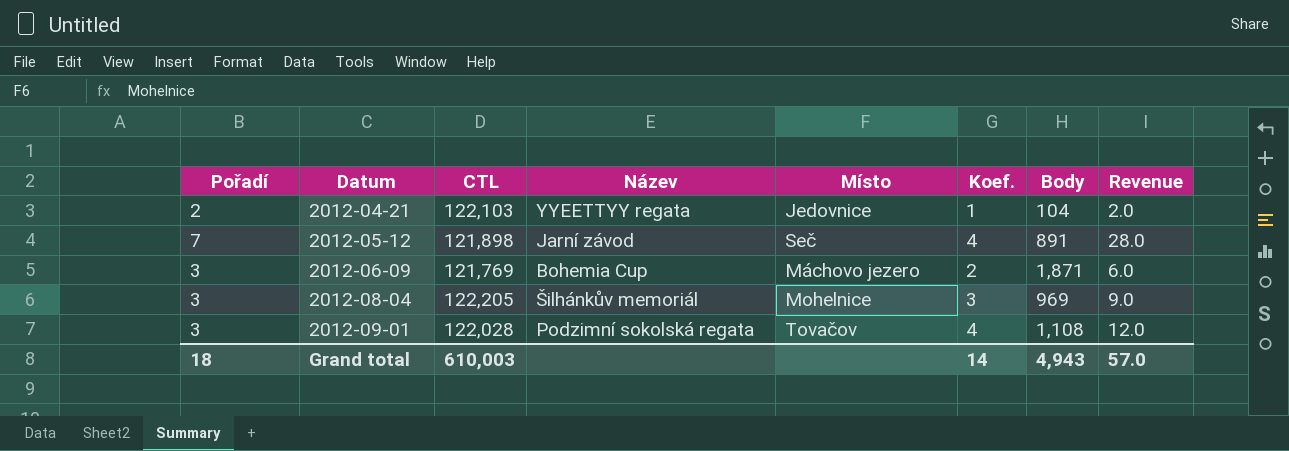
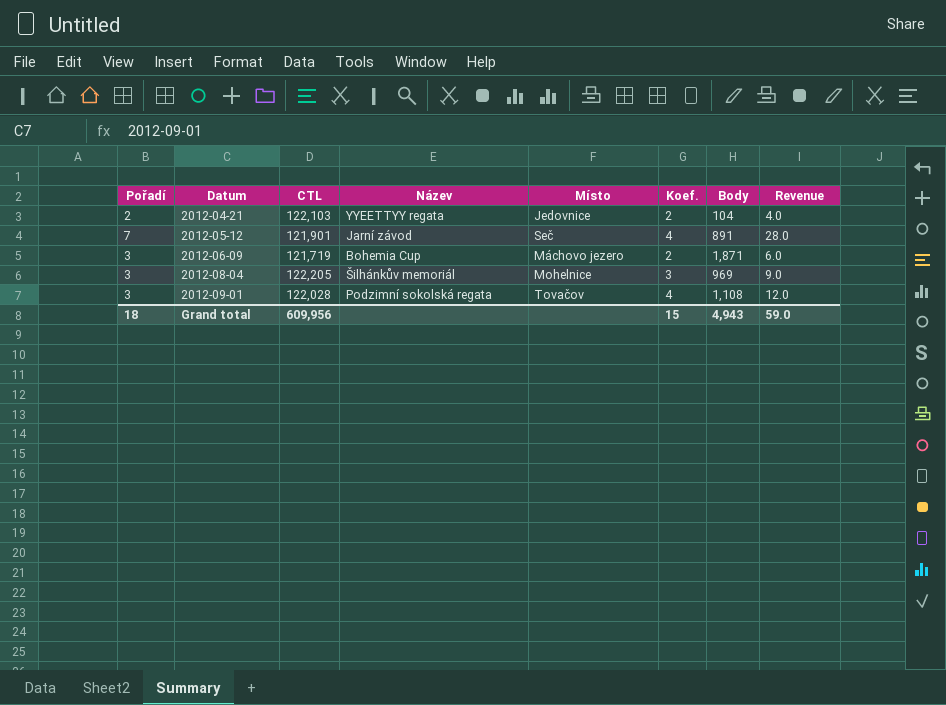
2012-04-21 | Koef.: 1 -> 2
2012-04-21 | Revenue: 2.0 -> 4.0
2012-05-12 | CTL: 121,898 -> 121,901
2012-06-09 | CTL: 121,769 -> 121,719
Grand total | CTL: 610,003 -> 609,956
Grand total | Koef.: 14 -> 15
Grand total | Revenue: 57.0 -> 59.0

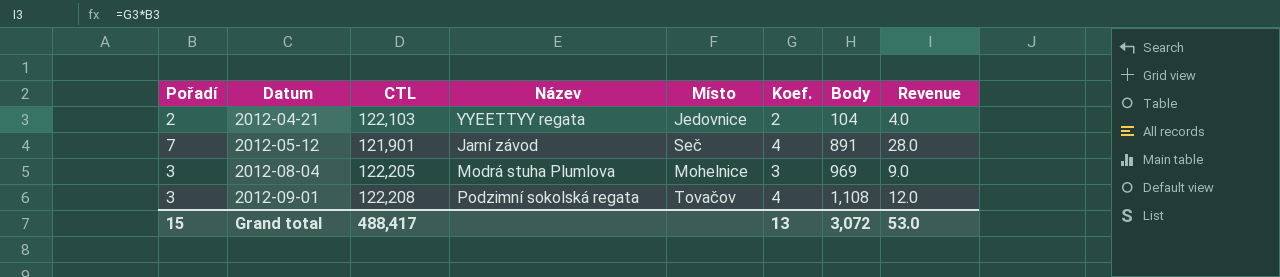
row 2012-06-09: 3 | 121,719 | Bohemia Cup | Máchovo jezero | 2 | 1,871 | 6.0 -> none
2012-08-04 | Název: Šilhánkův memoriál -> Modrá stuha Plumlova
2012-09-01 | CTL: 122,028 -> 122,208
Grand total | Pořadí: 18 -> 15
Grand total | CTL: 609,956 -> 488,417
Grand total | Koef.: 15 -> 13
Grand total | Body: 4,943 -> 3,072
Grand total | Revenue: 59.0 -> 53.0

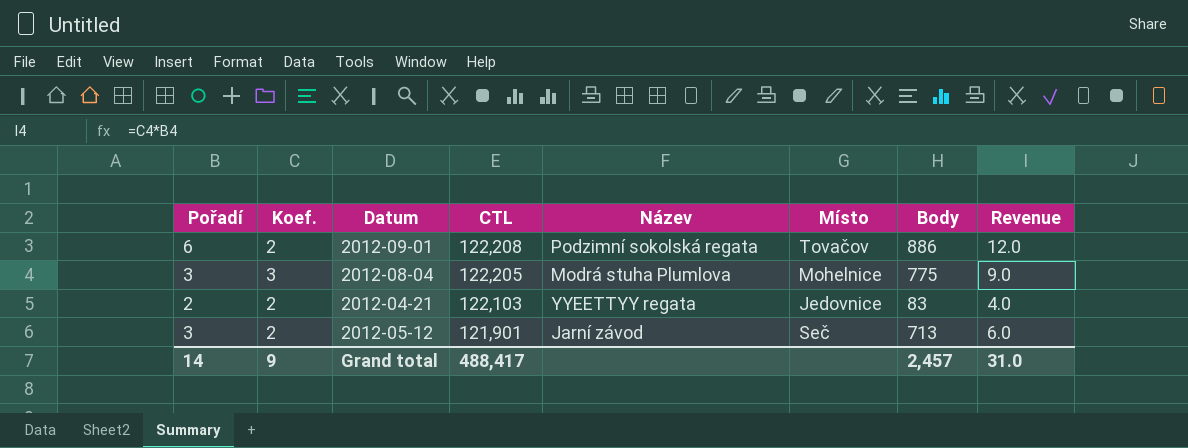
row order: Datum ascending -> CTL descending
column Koef. | position: 6 -> 2
2012-09-01 | Pořadí: 3 -> 6
2012-09-01 | Koef.: 4 -> 2
2012-09-01 | Body: 1,108 -> 886
2012-08-04 | Body: 969 -> 775
2012-04-21 | Body: 104 -> 83
2012-05-12 | Pořadí: 7 -> 3
2012-05-12 | Koef.: 4 -> 2
2012-05-12 | Body: 891 -> 713
2012-05-12 | Revenue: 28.0 -> 6.0
Grand total | Pořadí: 15 -> 14
Grand total | Koef.: 13 -> 9
Grand total | Body: 3,072 -> 2,457
Grand total | Revenue: 53.0 -> 31.0

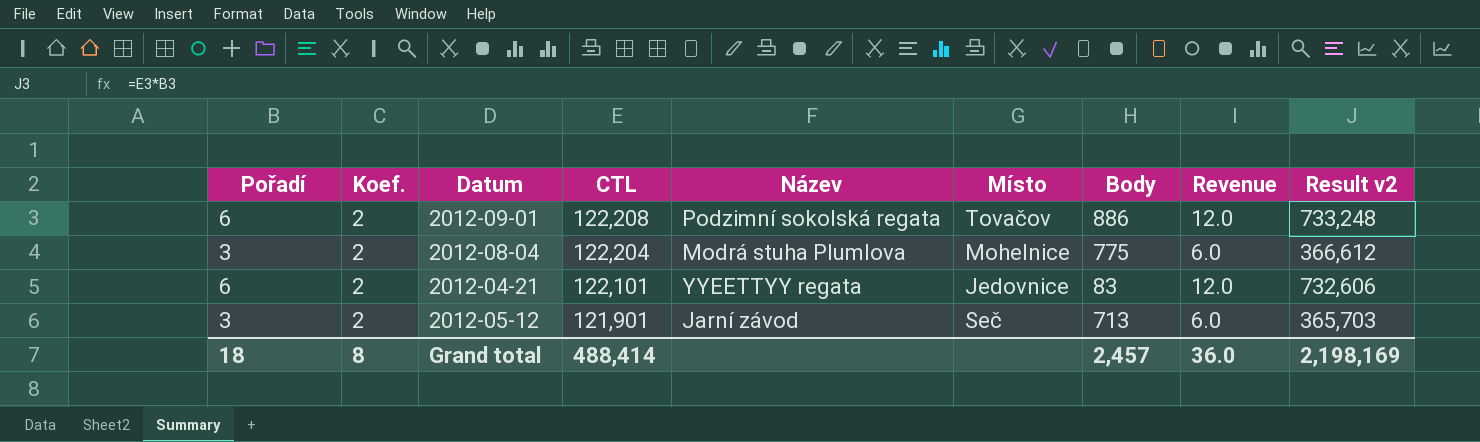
column Result v2 | formula: none -> [Pořadí] * [CTL]
2012-08-04 | Koef.: 3 -> 2
2012-08-04 | CTL: 122,205 -> 122,204
2012-08-04 | Revenue: 9.0 -> 6.0
2012-04-21 | Pořadí: 2 -> 6
2012-04-21 | CTL: 122,103 -> 122,101
2012-04-21 | Revenue: 4.0 -> 12.0
Grand total | Pořadí: 14 -> 18
Grand total | Koef.: 9 -> 8
Grand total | CTL: 488,417 -> 488,414
Grand total | Revenue: 31.0 -> 36.0

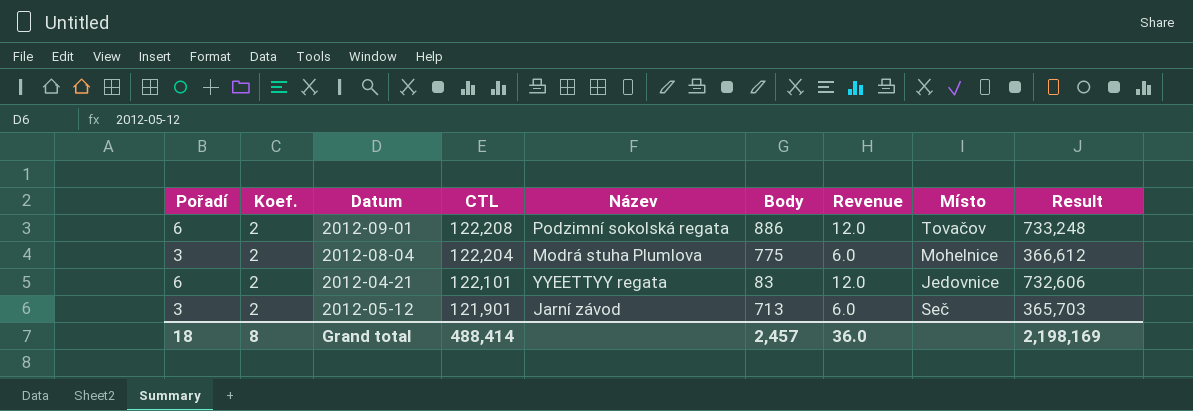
column Místo | position: 6 -> 8
column name: Result v2 -> Result

